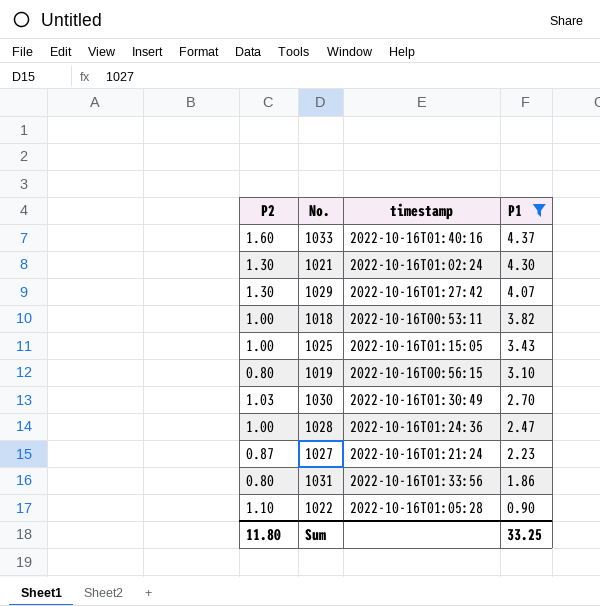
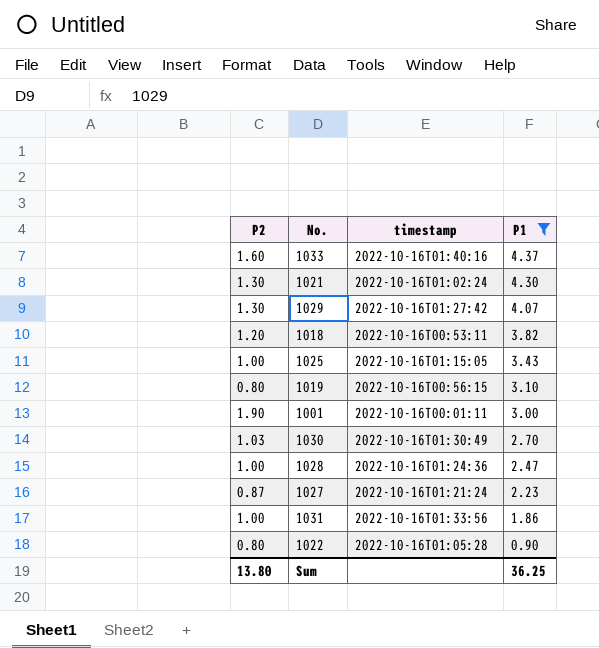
1018 | P2: 1.00 -> 1.20
row 1001: none -> 1.90 | 2022-10-16T00:01:11 | 3.00
1031 | P2: 0.80 -> 1.00
1022 | P2: 1.10 -> 0.80
Sum | P2: 11.80 -> 13.80
Sum | P1: 33.25 -> 36.25

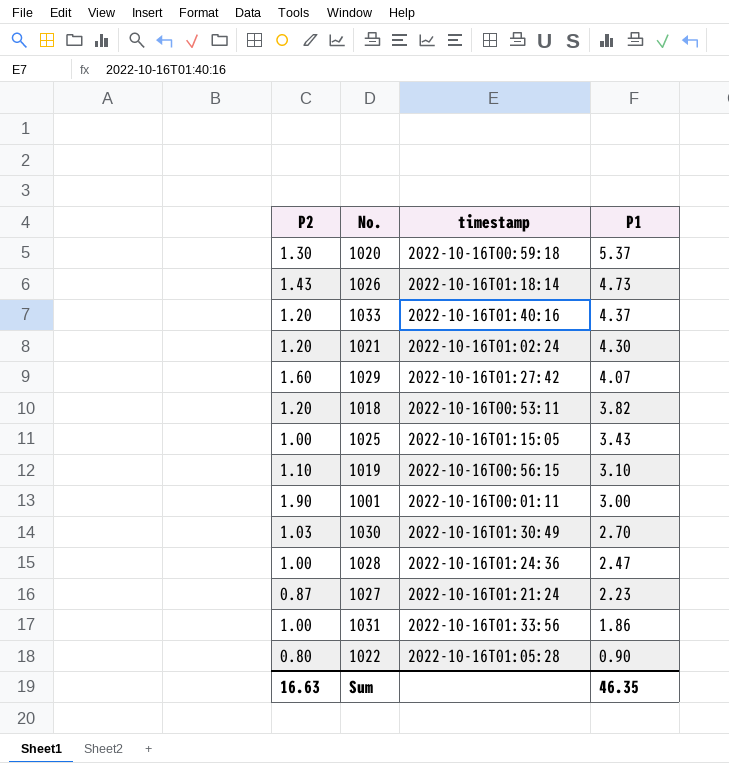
filter: P1 <= 4.37 -> none
1033 | P2: 1.60 -> 1.20
1021 | P2: 1.30 -> 1.20
1029 | P2: 1.30 -> 1.60
1019 | P2: 0.80 -> 1.10
Sum | P2: 13.80 -> 16.63
Sum | P1: 36.25 -> 46.35

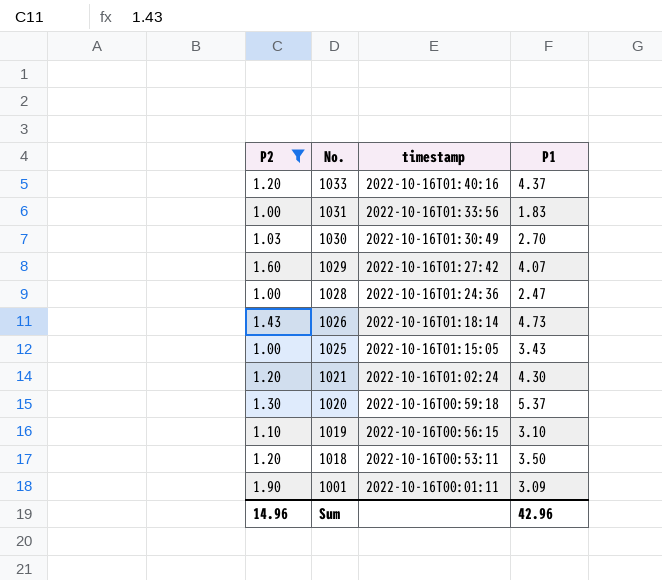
filter: none -> P2 >= 1.00
row order: P1 descending -> No. descending
1031 | P1: 1.86 -> 1.83
1018 | P1: 3.82 -> 3.50
1001 | P1: 3.00 -> 3.09
Sum | P2: 16.63 -> 14.96
Sum | P1: 46.35 -> 42.96

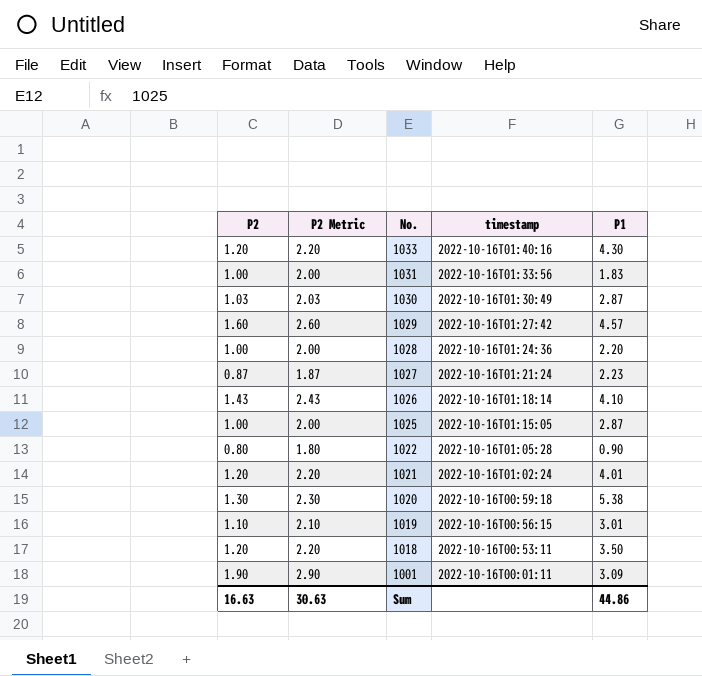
filter: P2 >= 1.00 -> none
column P2 Metric | formula: none -> [P2] + 1
1033 | P1: 4.37 -> 4.30
1030 | P1: 2.70 -> 2.87
1029 | P1: 4.07 -> 4.57
1028 | P1: 2.47 -> 2.20
1026 | P1: 4.73 -> 4.10
1025 | P1: 3.43 -> 2.87
1021 | P1: 4.30 -> 4.01
1020 | P1: 5.37 -> 5.38
1019 | P1: 3.10 -> 3.01
Sum | P2: 14.96 -> 16.63
Sum | P1: 42.96 -> 44.86

